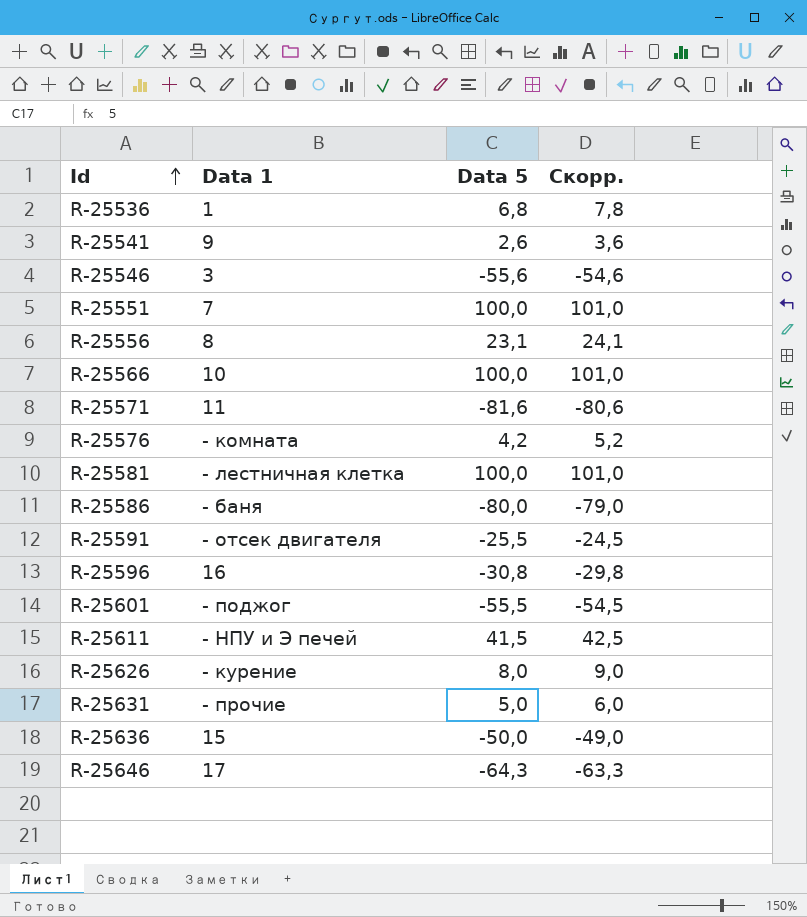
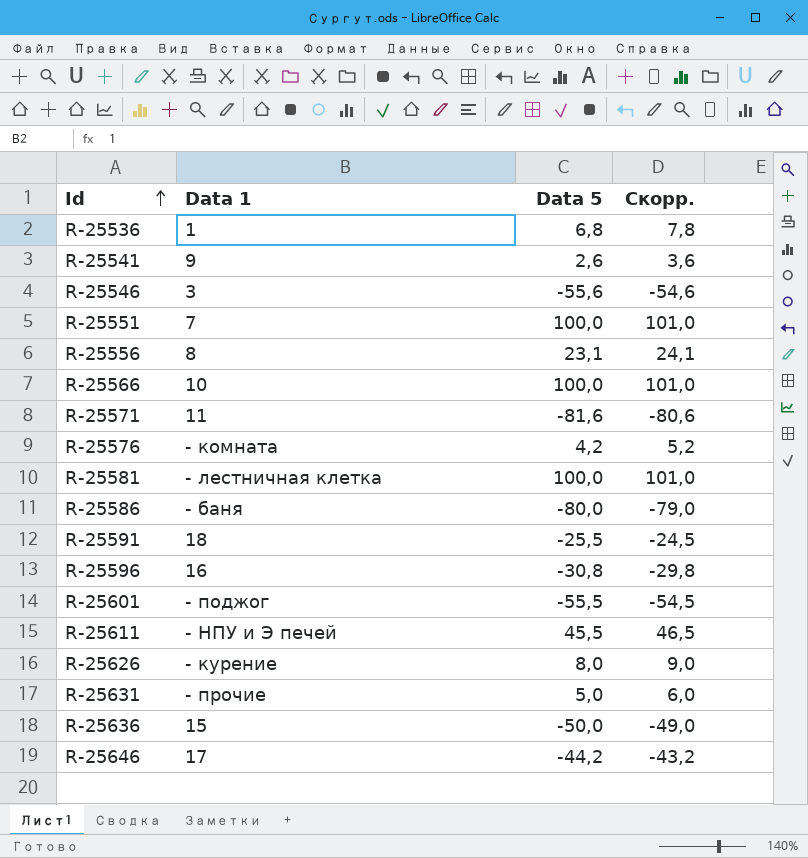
R-25591 | Data 1: - отсек двигателя -> 18
R-25611 | Data 5: 41,5 -> 45,5
R-25611 | Скорр.: 42,5 -> 46,5
R-25646 | Data 5: -64,3 -> -44,2
R-25646 | Скорр.: -63,3 -> -43,2

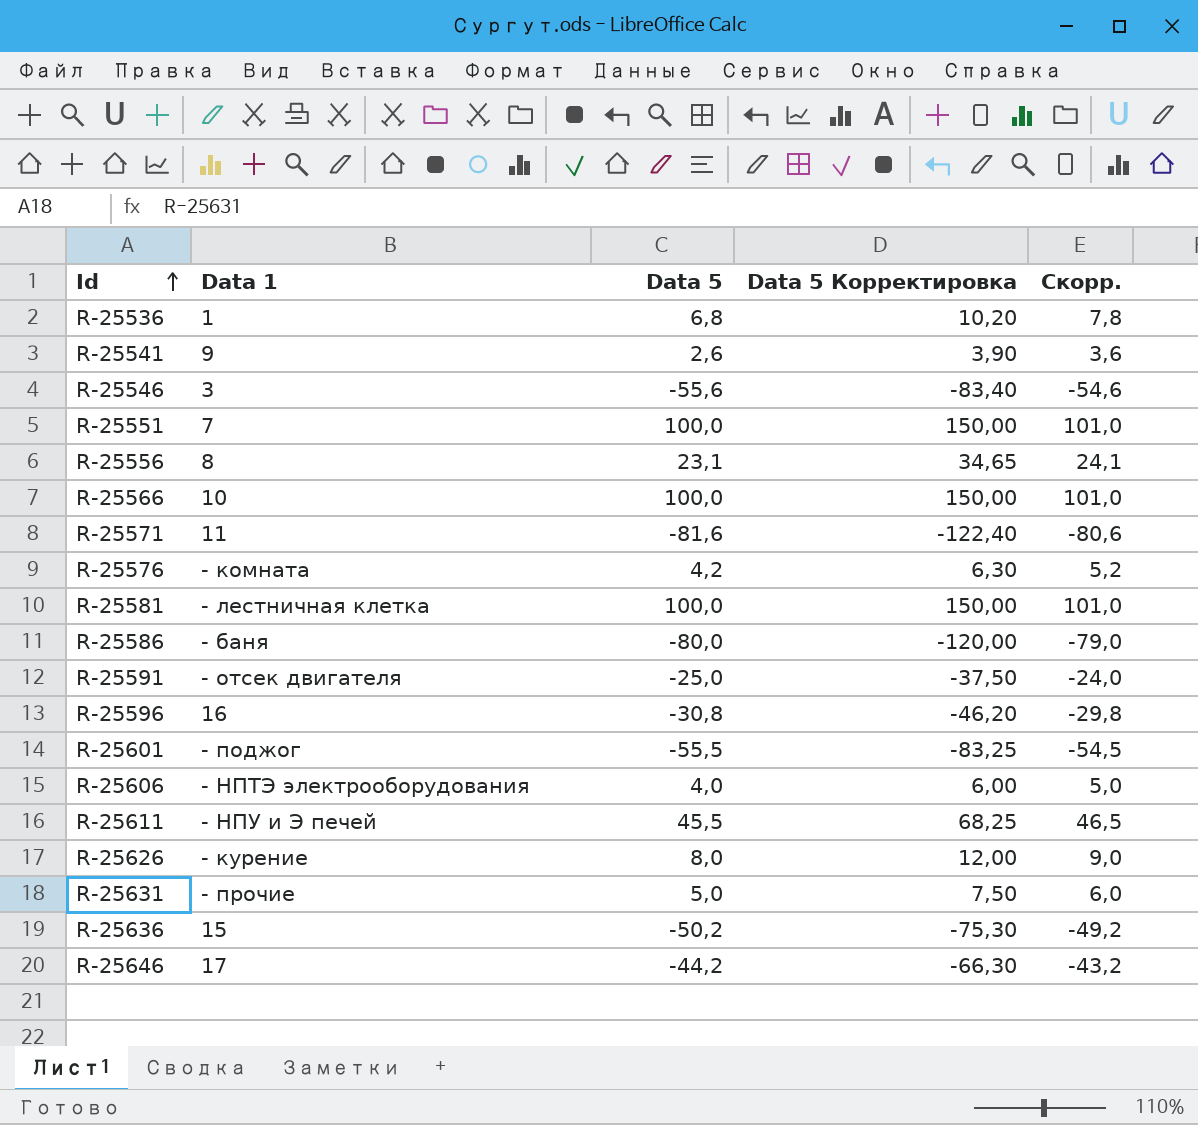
column Data 5 Корректировка | formula: none -> [Data 5] * 1,5
R-25591 | Data 1: 18 -> - отсек двигателя
R-25591 | Data 5: -25,5 -> -25,0
R-25591 | Скорр.: -24,5 -> -24,0
row R-25606: none -> - НПТЭ электрооборудования | 4,0 | 6,00 | 5,0
R-25636 | Data 5: -50,0 -> -50,2
R-25636 | Скорр.: -49,0 -> -49,2

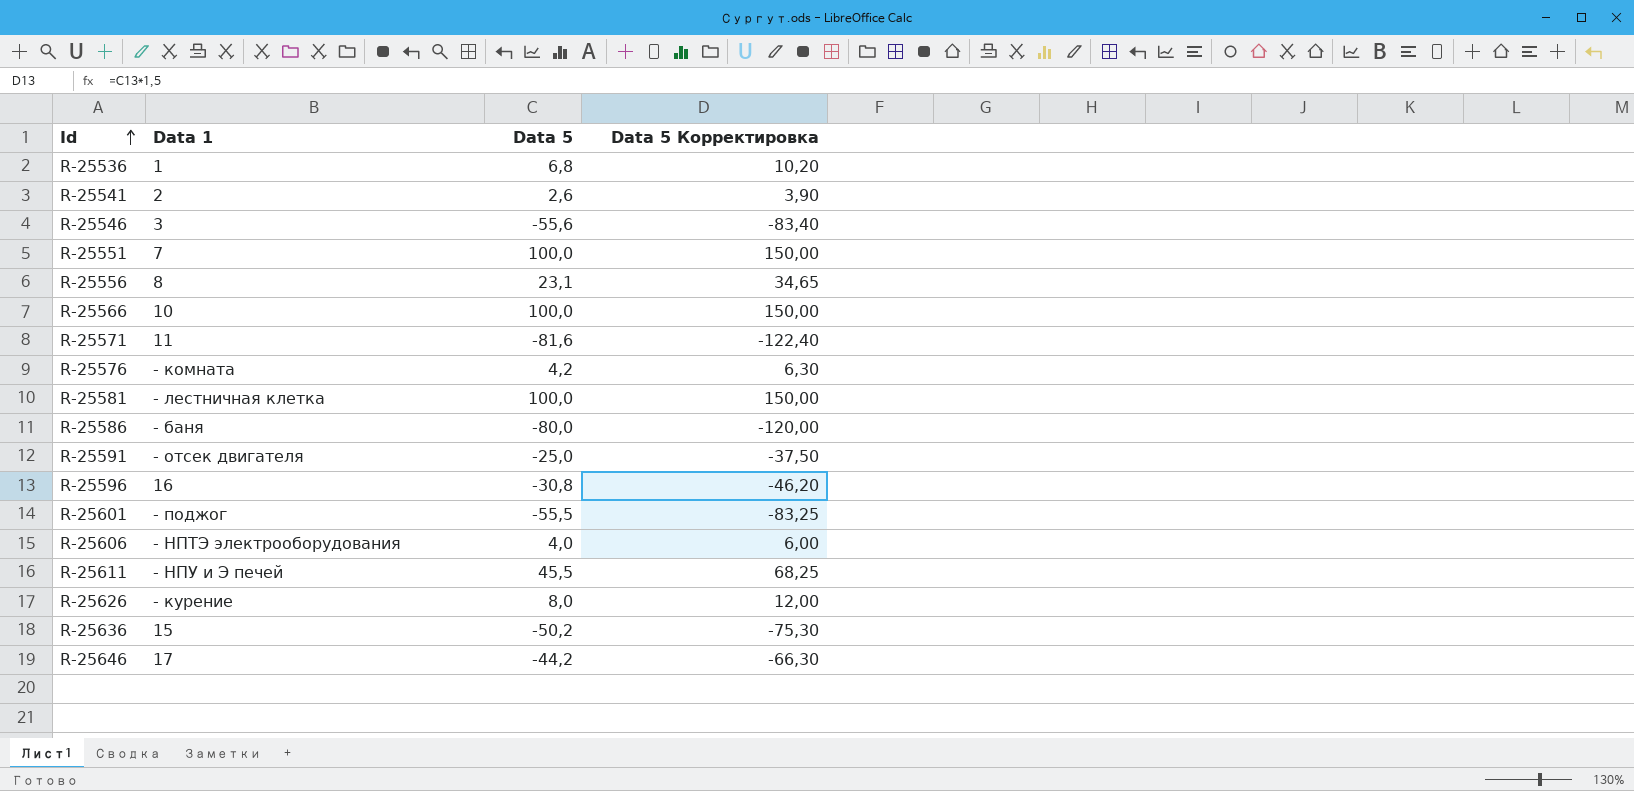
column Скорр. | formula: [Data 5] + 1 -> none
row R-25631: - прочие | 5,0 | 7,50 | 6,0 -> none
R-25541 | Data 1: 9 -> 2

